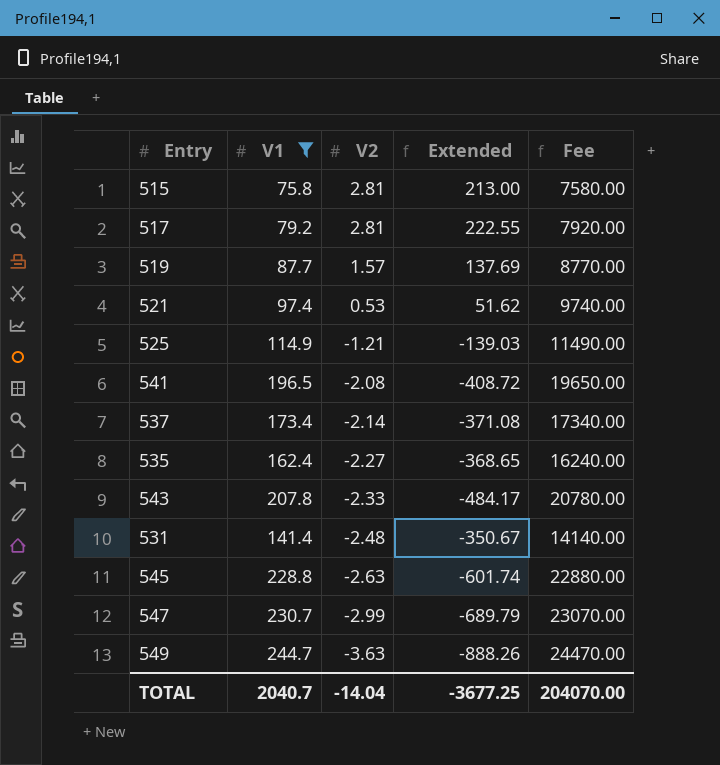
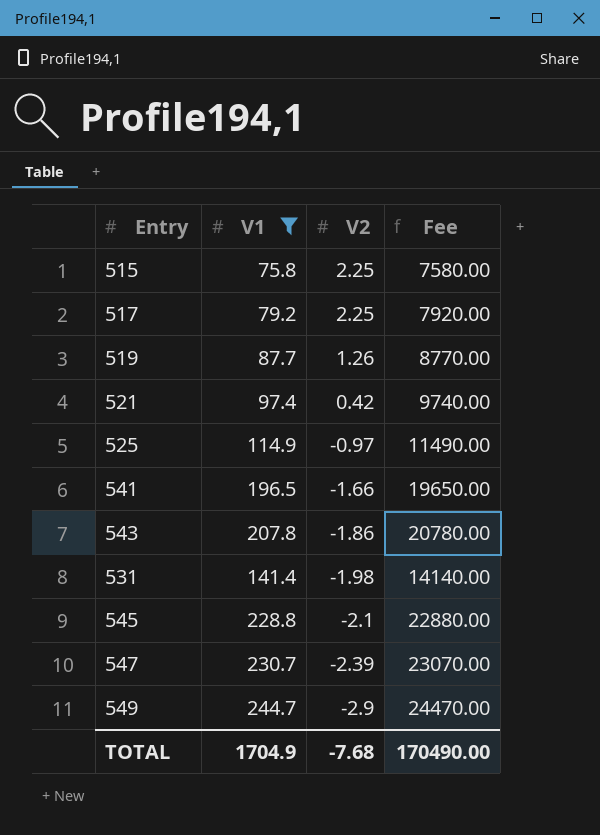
column Extended | formula: [V1] * [V2] -> none
row 537: 173.4 | -2.14 | -371.08 | 17340.00 -> none
row 535: 162.4 | -2.27 | -368.65 | 16240.00 -> none
515 | V2: 2.81 -> 2.25
517 | V2: 2.81 -> 2.25
519 | V2: 1.57 -> 1.26
521 | V2: 0.53 -> 0.42
525 | V2: -1.21 -> -0.97
541 | V2: -2.08 -> -1.66
543 | V2: -2.33 -> -1.86
531 | V2: -2.48 -> -1.98
545 | V2: -2.63 -> -2.1
547 | V2: -2.99 -> -2.39
549 | V2: -3.63 -> -2.9
TOTAL | V1: 2040.7 -> 1704.9
TOTAL | V2: -14.04 -> -7.68
TOTAL | Fee: 204070.00 -> 170490.00

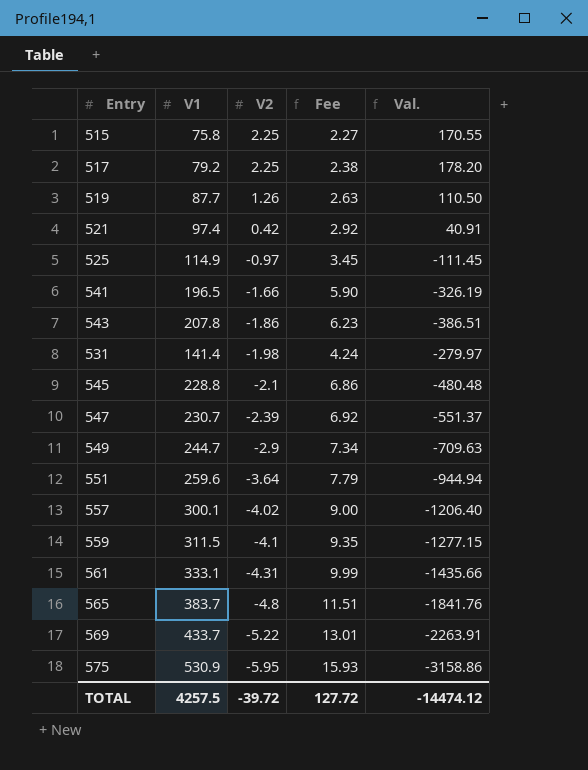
filter: V1 <= 244.7 -> none
column Fee | formula: [V1] * 100 -> [V1] * 0.03
column Val. | formula: none -> [V1] * [V2]
TOTAL | V1: 1704.9 -> 4257.5
TOTAL | V2: -7.68 -> -39.72
TOTAL | Fee: 170490.00 -> 127.72

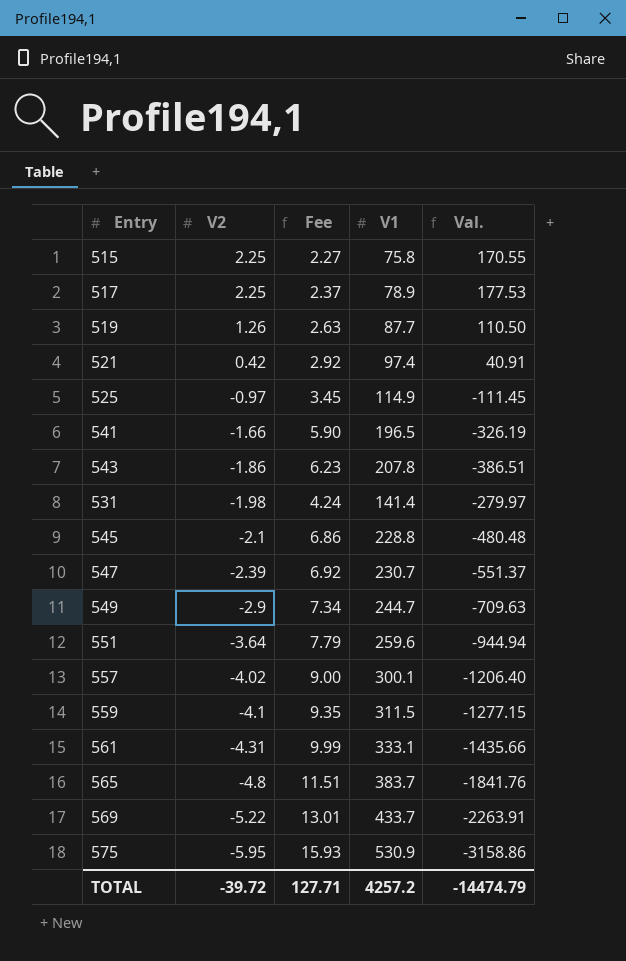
column V1 | position: 2 -> 4
517 | Fee: 2.38 -> 2.37
517 | V1: 79.2 -> 78.9
517 | Val.: 178.20 -> 177.53
TOTAL | Fee: 127.72 -> 127.71
TOTAL | V1: 4257.5 -> 4257.2
TOTAL | Val.: -14474.12 -> -14474.79

